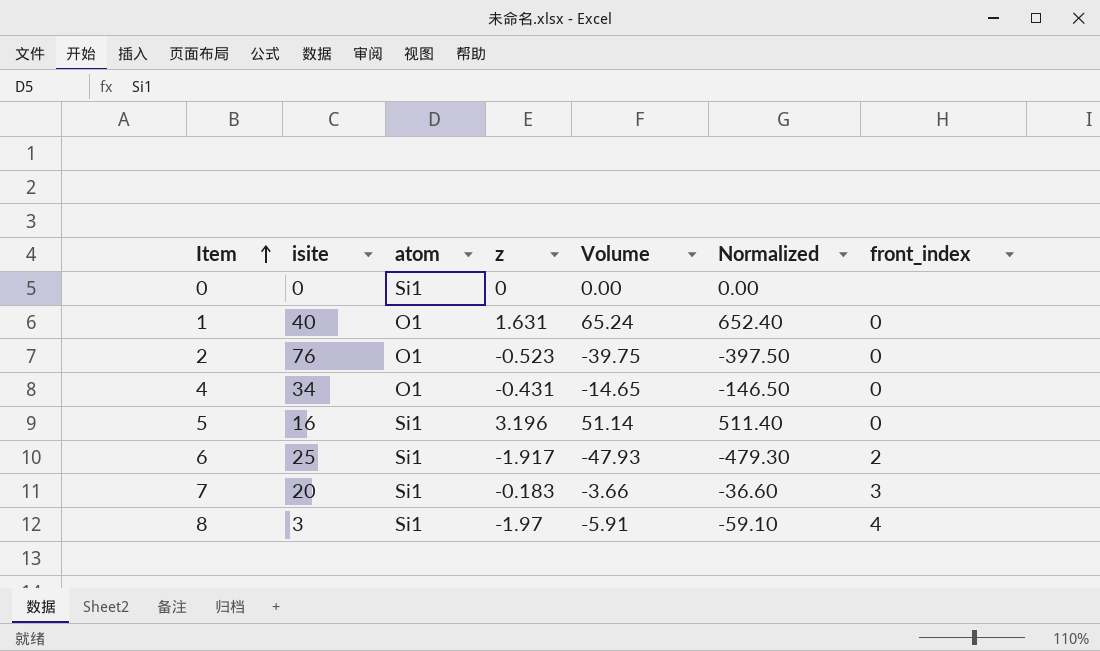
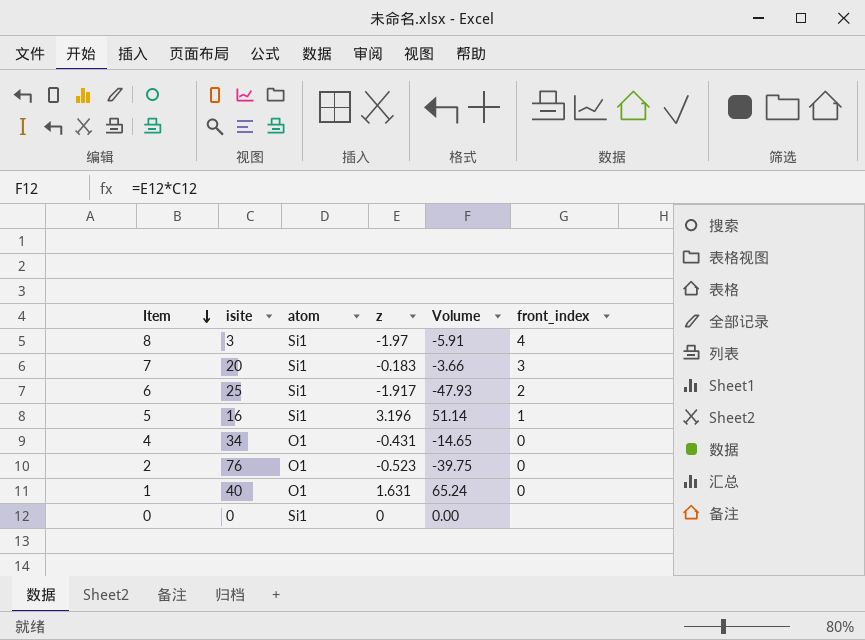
row order: Item ascending -> Item descending
column Normalized | formula: [Volume] * 10 -> none
5 | front_index: 0 -> 1

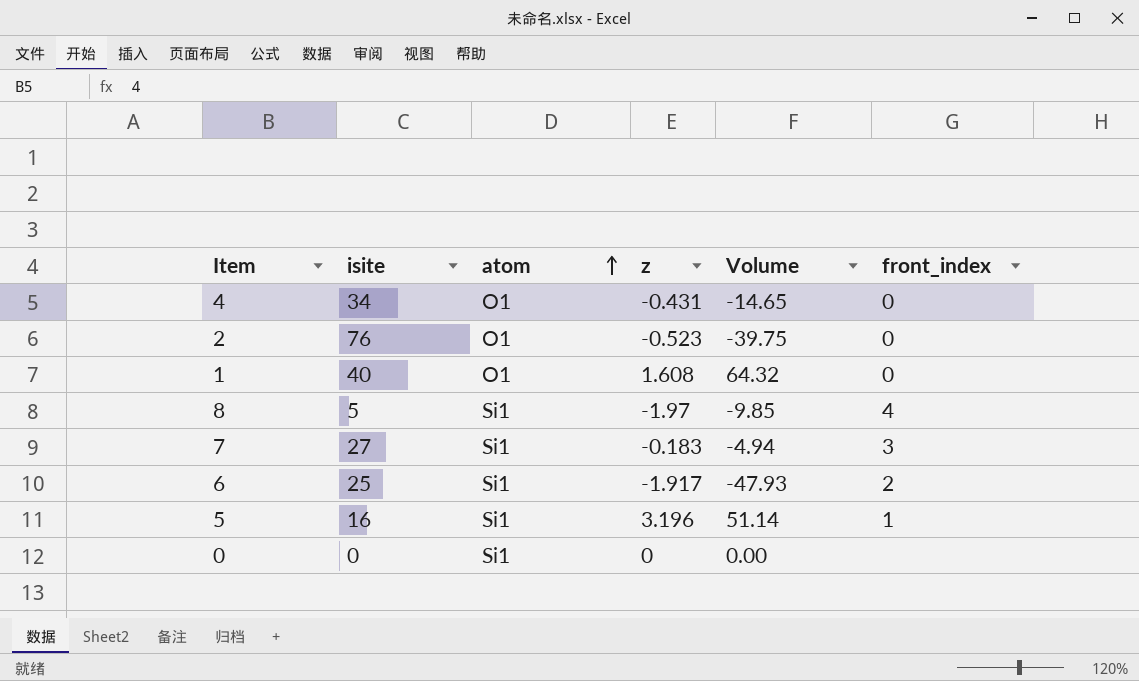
row order: Item descending -> atom ascending
1 | z: 1.631 -> 1.608
1 | Volume: 65.24 -> 64.32
8 | isite: 3 -> 5
8 | Volume: -5.91 -> -9.85
7 | isite: 20 -> 27
7 | Volume: -3.66 -> -4.94

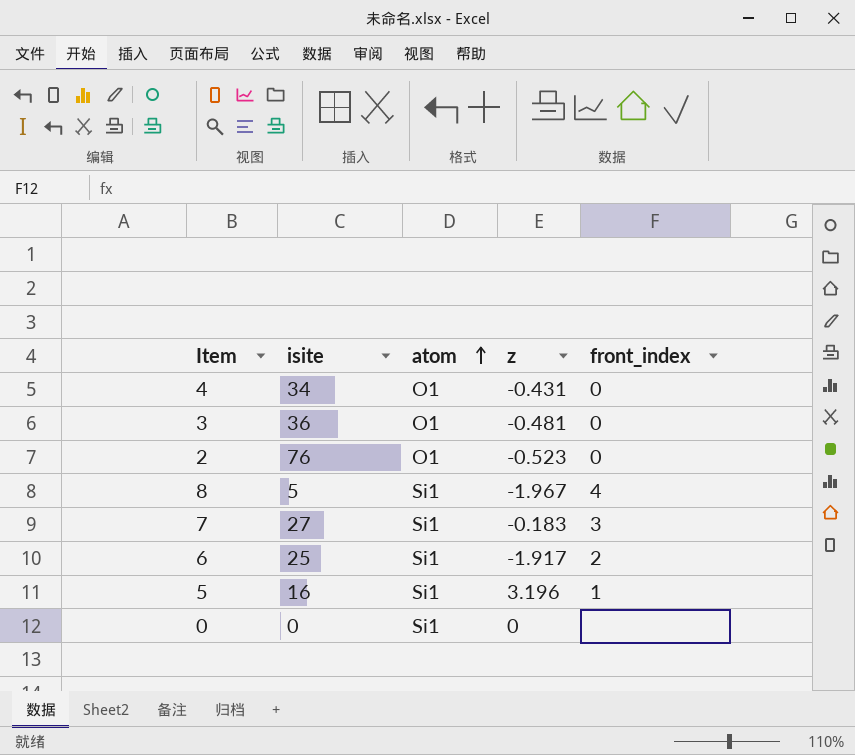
column Volume | formula: [isite] * [z] -> none
row 1: 40 | O1 | 1.608 | 64.32 | 0 -> none
row 3: none -> 36 | O1 | -0.481 | 0
8 | z: -1.97 -> -1.967

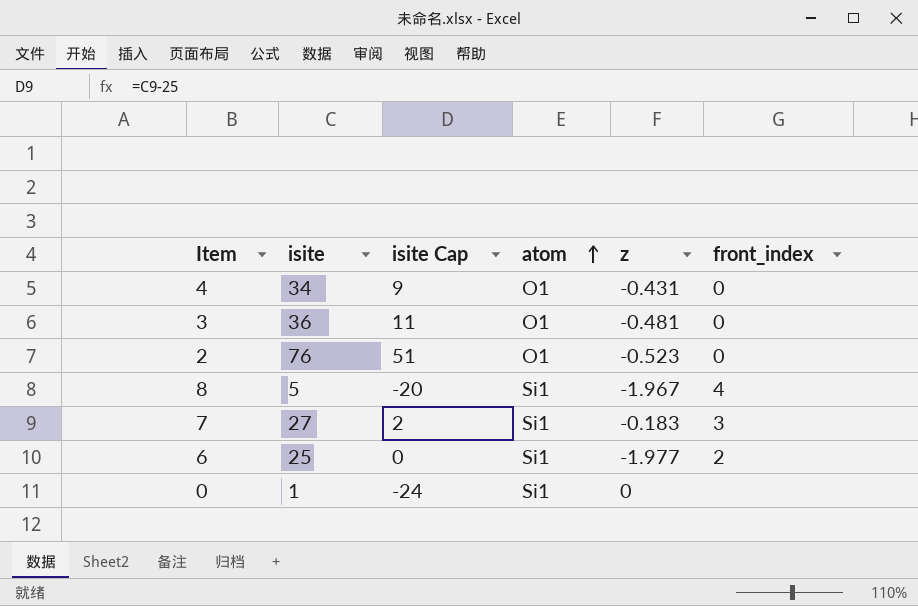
column isite Cap | formula: none -> [isite] - 25
row 5: 16 | Si1 | 3.196 | 1 -> none
6 | z: -1.917 -> -1.977
0 | isite: 0 -> 1

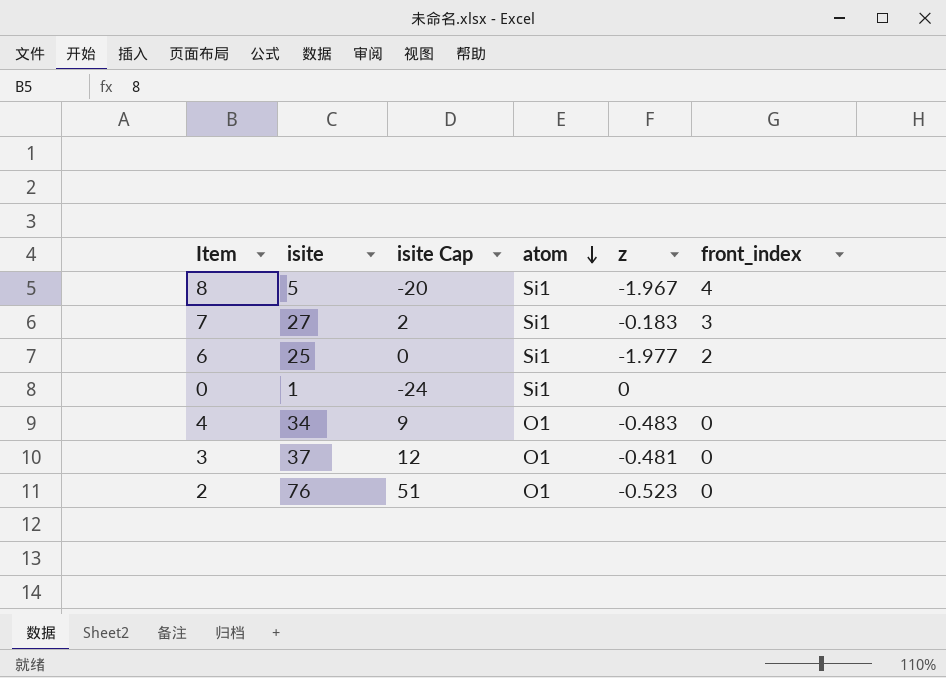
row order: atom ascending -> atom descending
4 | z: -0.431 -> -0.483
3 | isite: 36 -> 37
3 | isite Cap: 11 -> 12

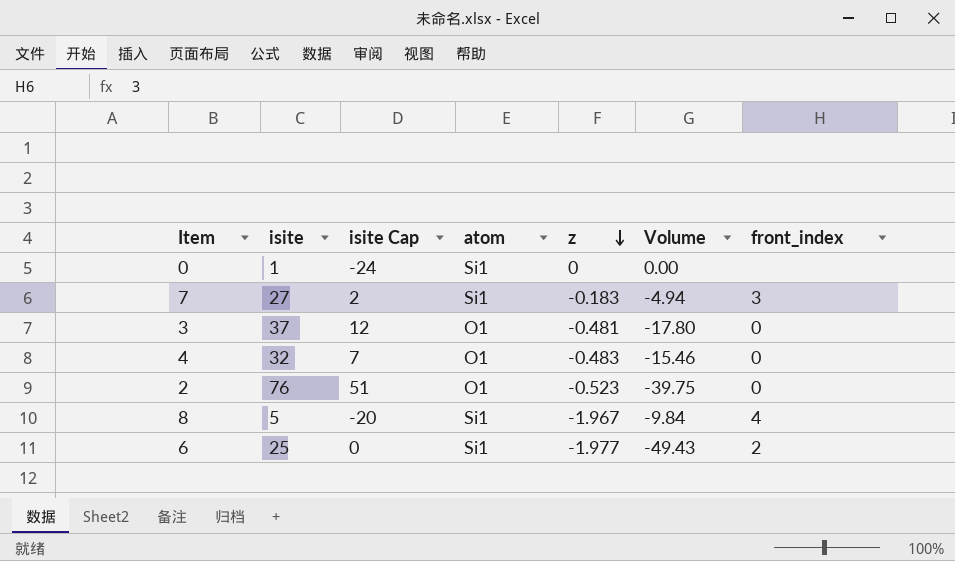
row order: atom descending -> z descending
column Volume | formula: none -> [isite] * [z]
4 | isite: 34 -> 32
4 | isite Cap: 9 -> 7

